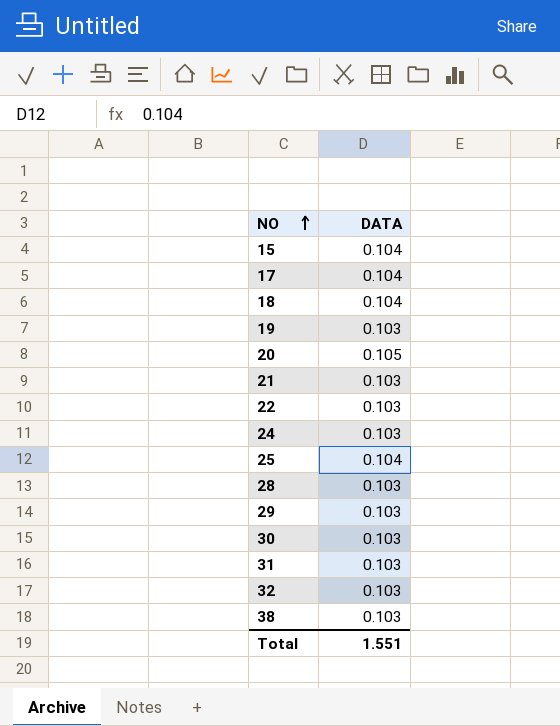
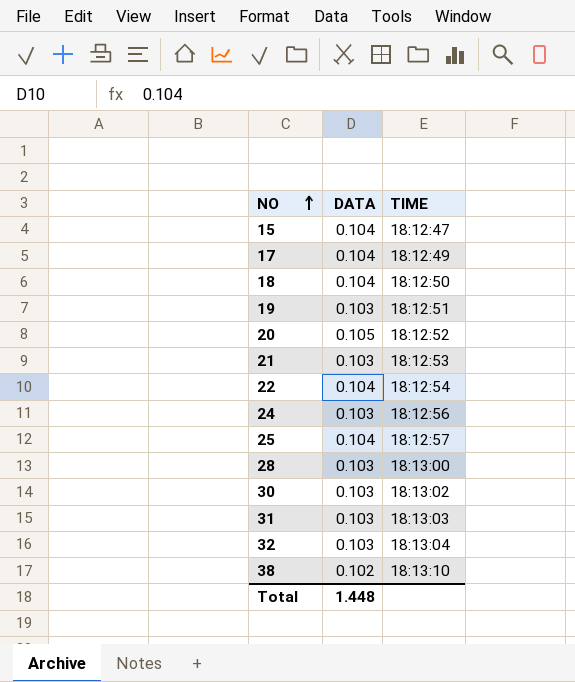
column TIME | position: none -> 3
row 29: 0.103 -> none
22 | DATA: 0.103 -> 0.104
38 | DATA: 0.103 -> 0.102
Total | DATA: 1.551 -> 1.448

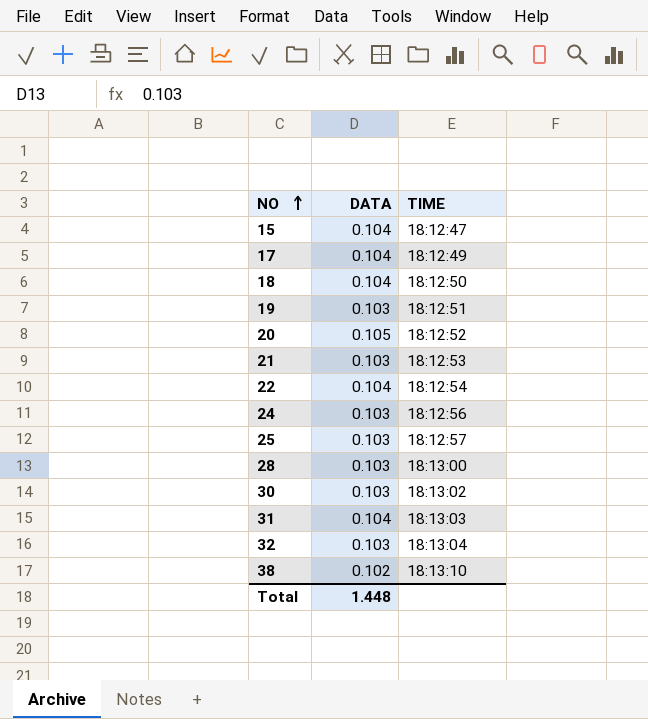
25 | DATA: 0.104 -> 0.103
31 | DATA: 0.103 -> 0.104

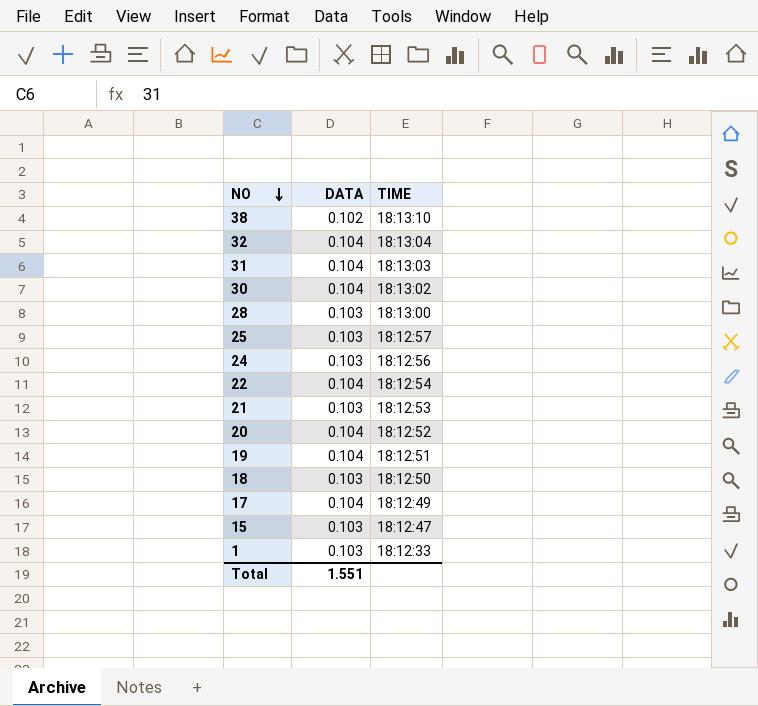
row order: NO ascending -> NO descending
32 | DATA: 0.103 -> 0.104
30 | DATA: 0.103 -> 0.104
20 | DATA: 0.105 -> 0.104
19 | DATA: 0.103 -> 0.104
18 | DATA: 0.104 -> 0.103
15 | DATA: 0.104 -> 0.103
row 1: none -> 0.103 | 18:12:33
Total | DATA: 1.448 -> 1.551

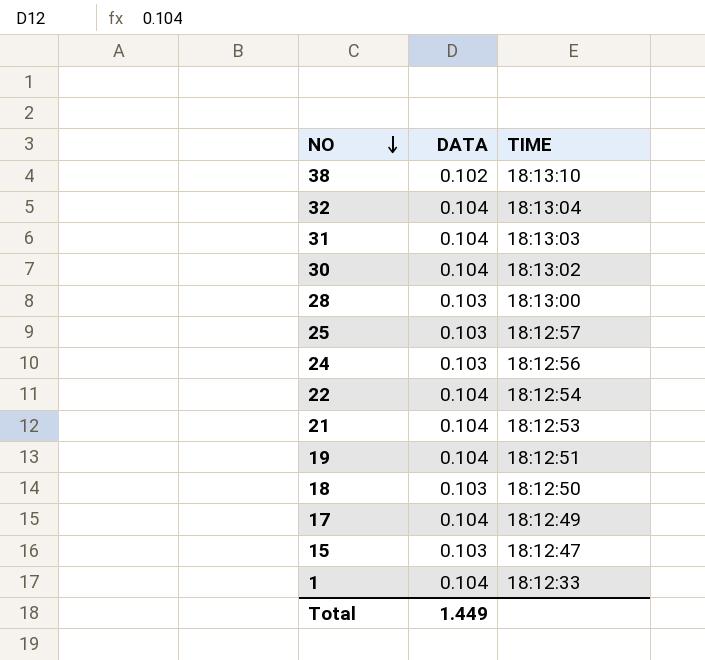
row 20: 0.104 | 18:12:52 -> none
21 | DATA: 0.103 -> 0.104
1 | DATA: 0.103 -> 0.104
Total | DATA: 1.551 -> 1.449

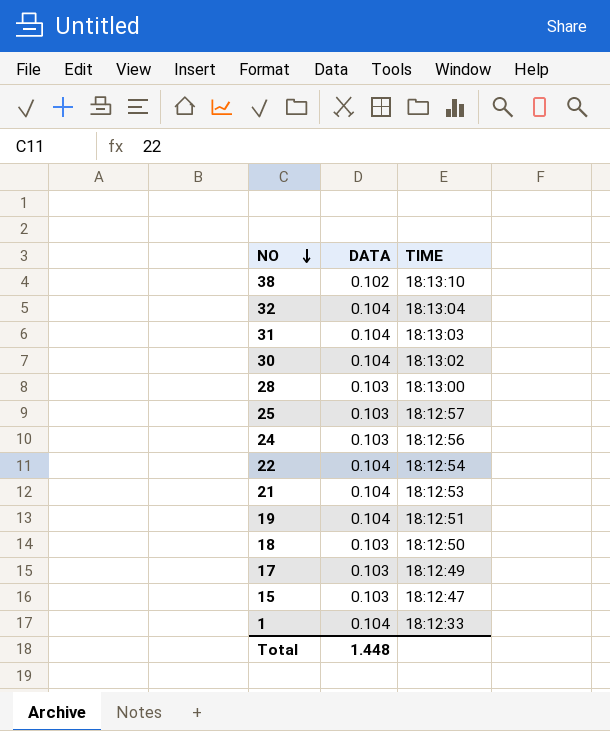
17 | DATA: 0.104 -> 0.103
Total | DATA: 1.449 -> 1.448

